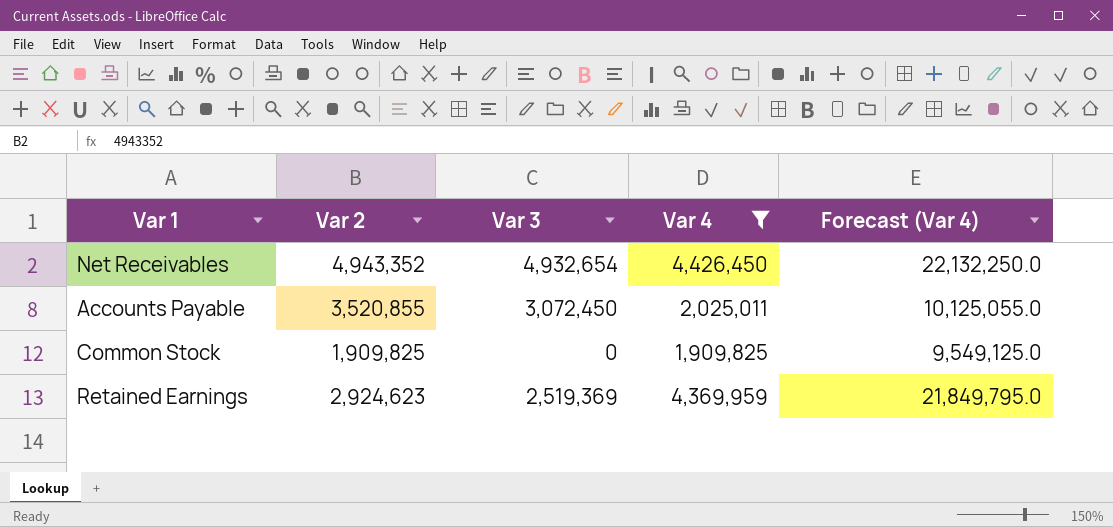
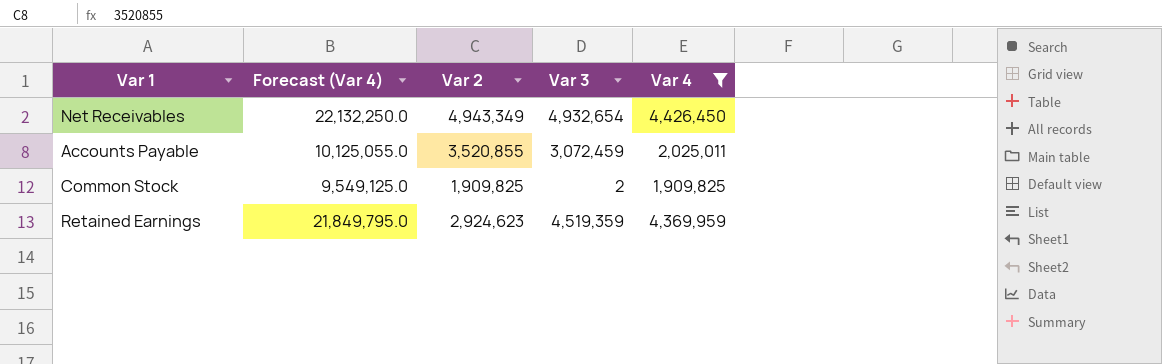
column Forecast (Var 4) | position: 5 -> 2
Net Receivables | Var 2: 4,943,352 -> 4,943,349
Accounts Payable | Var 3: 3,072,450 -> 3,072,459
Common Stock | Var 3: 0 -> 2
Retained Earnings | Var 3: 2,519,369 -> 4,519,359

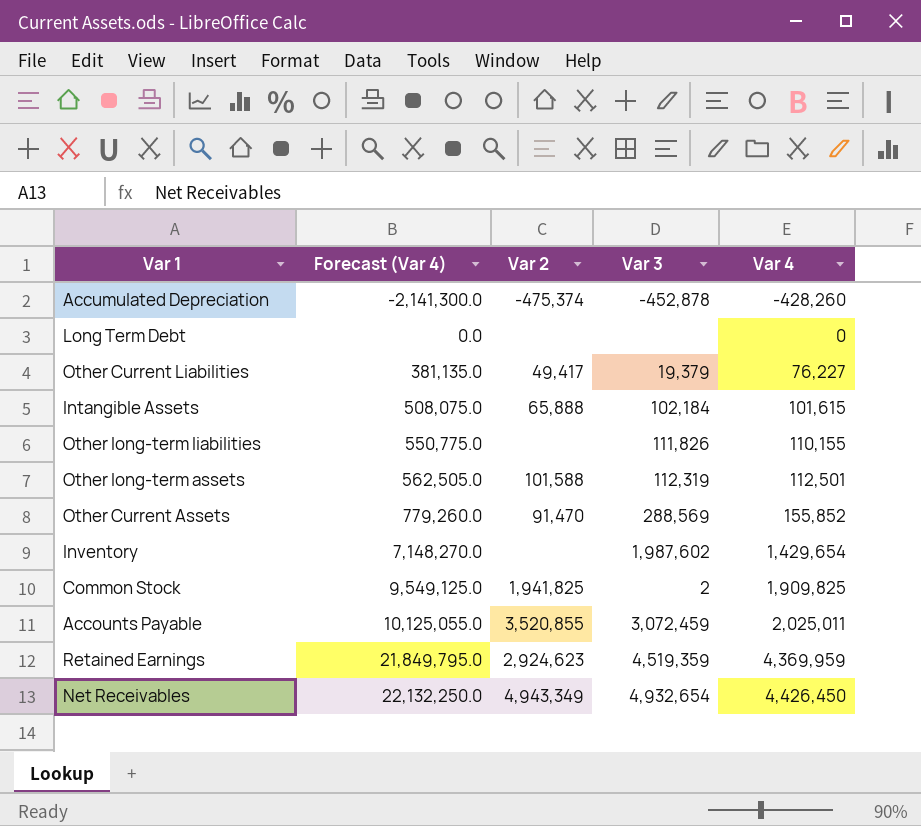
filter: Var 4 >= 1,909,825 -> none
row order: none -> Forecast (Var 4) ascending
Common Stock | Var 2: 1,909,825 -> 1,941,825

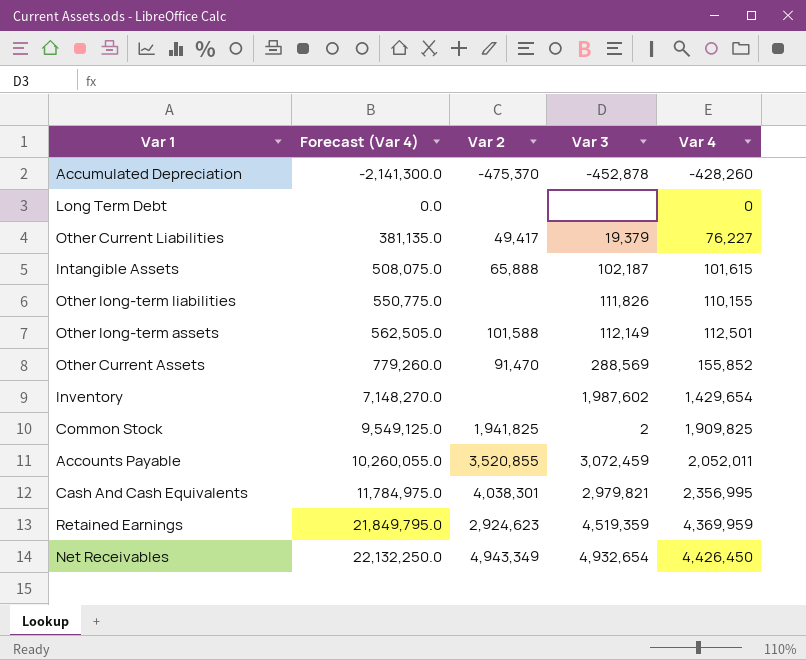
Accumulated Depreciation | Var 2: -475,374 -> -475,370
Intangible Assets | Var 3: 102,184 -> 102,187
Other long-term assets | Var 3: 112,319 -> 112,149
Accounts Payable | Forecast (Var 4): 10,125,055.0 -> 10,260,055.0
Accounts Payable | Var 4: 2,025,011 -> 2,052,011
row Cash And Cash Equivalents: none -> 11,784,975.0 | 4,038,301 | 2,979,821 | 2,356,995

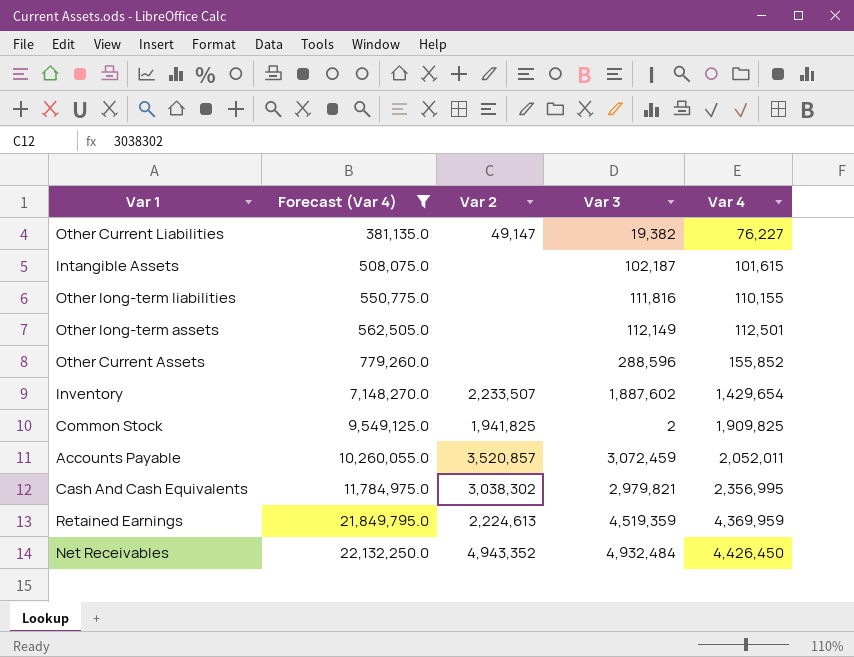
filter: none -> Forecast (Var 4) >= 381,135.0
Other Current Liabilities | Var 2: 49,417 -> 49,147
Other Current Liabilities | Var 3: 19,379 -> 19,382
Intangible Assets | Var 2: 65,888 -> none
Other long-term liabilities | Var 3: 111,826 -> 111,816
Other long-term assets | Var 2: 101,588 -> none
Other Current Assets | Var 2: 91,470 -> none
Other Current Assets | Var 3: 288,569 -> 288,596
Inventory | Var 2: none -> 2,233,507
Inventory | Var 3: 1,987,602 -> 1,887,602
Accounts Payable | Var 2: 3,520,855 -> 3,520,857
Cash And Cash Equivalents | Var 2: 4,038,301 -> 3,038,302
Retained Earnings | Var 2: 2,924,623 -> 2,224,613
Net Receivables | Var 2: 4,943,349 -> 4,943,352
Net Receivables | Var 3: 4,932,654 -> 4,932,484

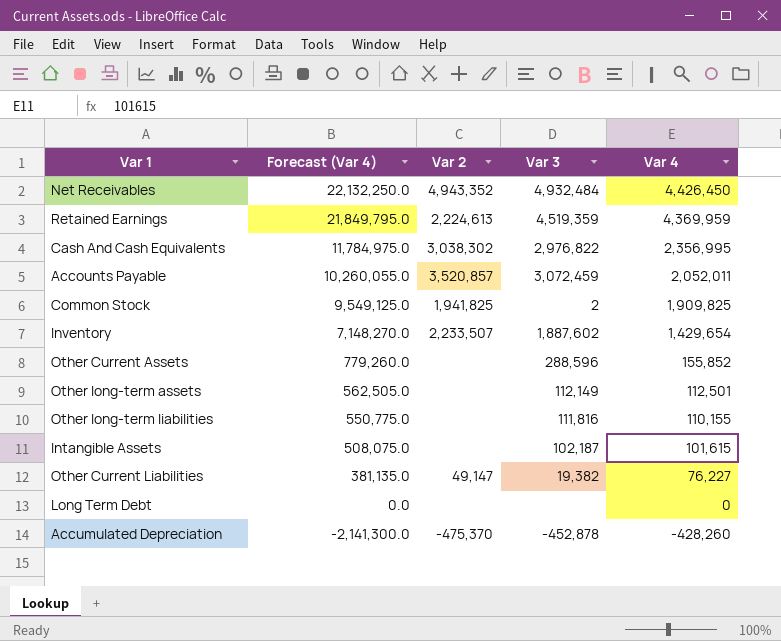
filter: Forecast (Var 4) >= 381,135.0 -> none
row order: Forecast (Var 4) ascending -> Forecast (Var 4) descending
Cash And Cash Equivalents | Var 3: 2,979,821 -> 2,976,822

